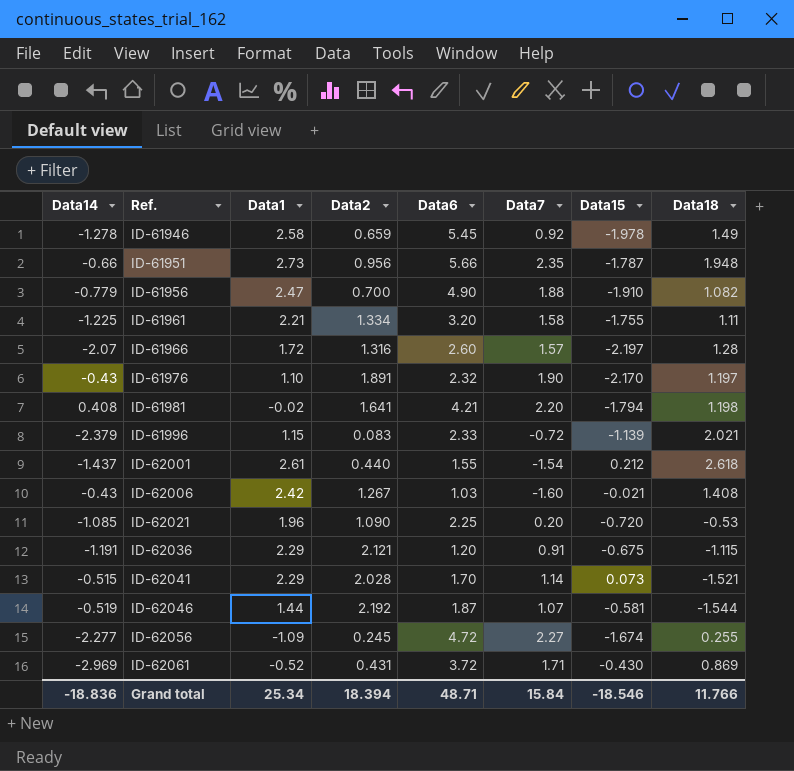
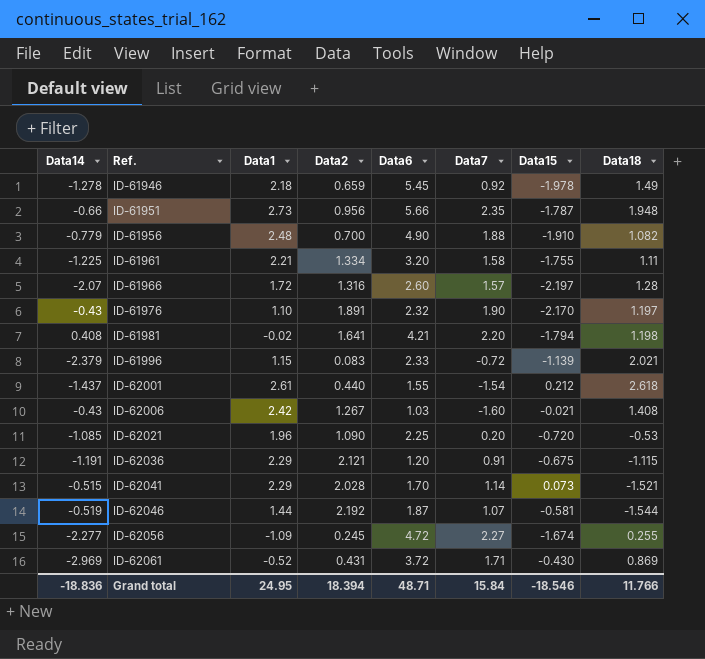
ID-61946 | Data1: 2.58 -> 2.18
ID-61956 | Data1: 2.47 -> 2.48
Grand total | Data1: 25.34 -> 24.95

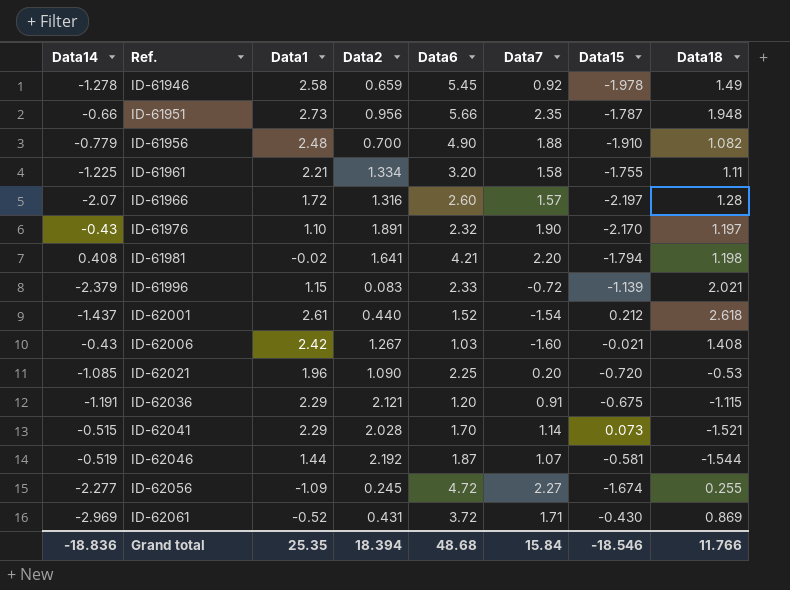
ID-61946 | Data1: 2.18 -> 2.58
ID-62001 | Data6: 1.55 -> 1.52
Grand total | Data1: 24.95 -> 25.35
Grand total | Data6: 48.71 -> 48.68

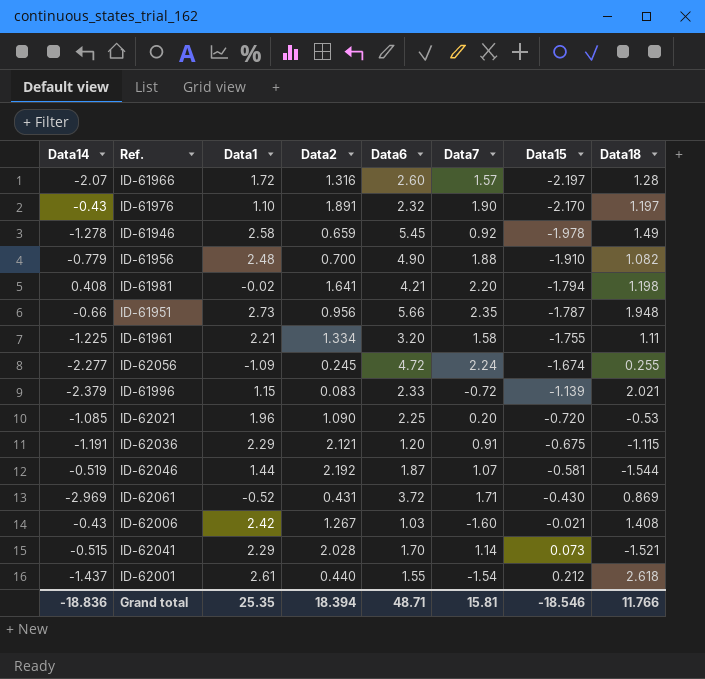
row order: Ref. ascending -> Data15 ascending
ID-62056 | Data7: 2.27 -> 2.24
ID-62001 | Data6: 1.52 -> 1.55
Grand total | Data6: 48.68 -> 48.71
Grand total | Data7: 15.84 -> 15.81

